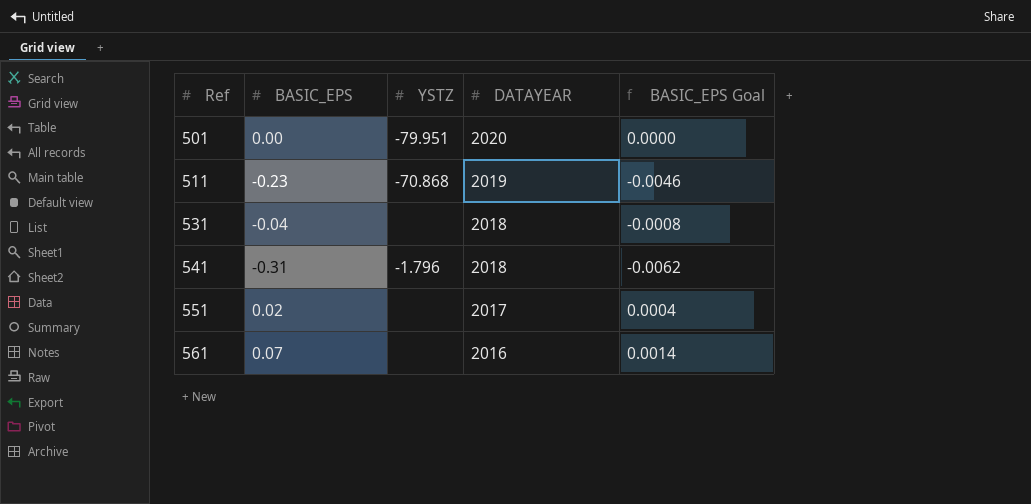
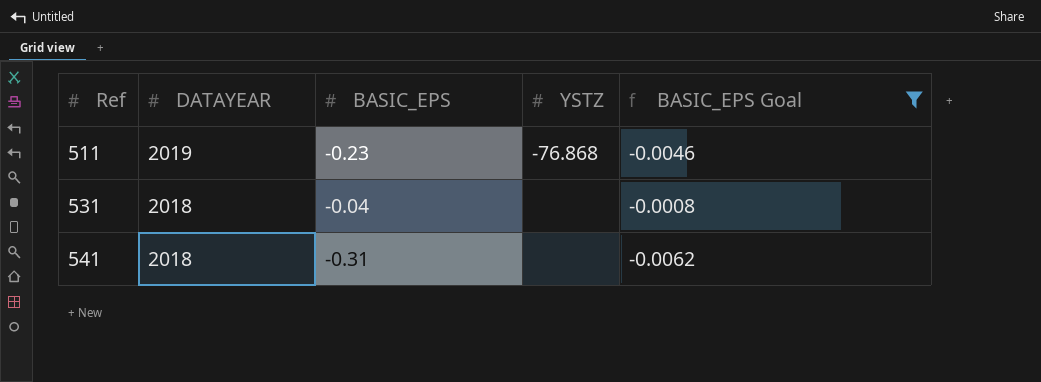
filter: none -> BASIC_EPS Goal <= -0.0008
column DATAYEAR | position: 4 -> 2
511 | YSTZ: -70.868 -> -76.868
541 | YSTZ: -1.796 -> none

